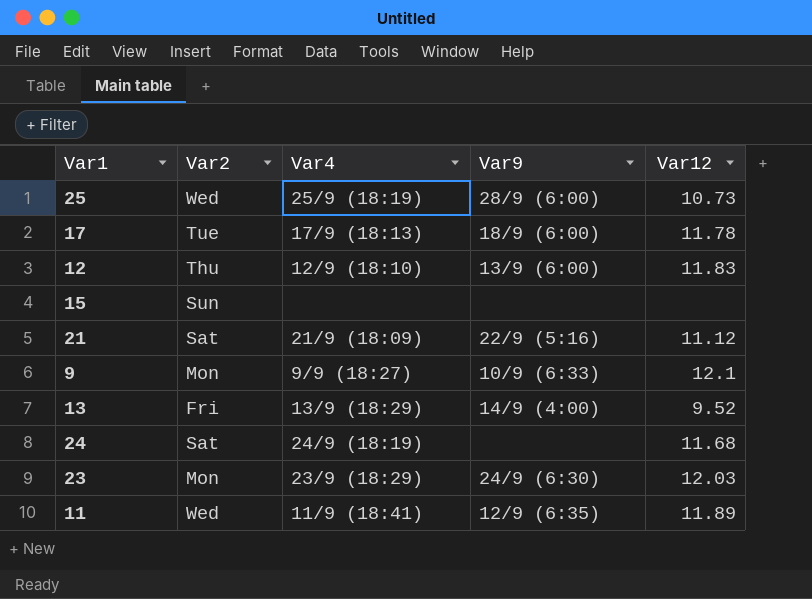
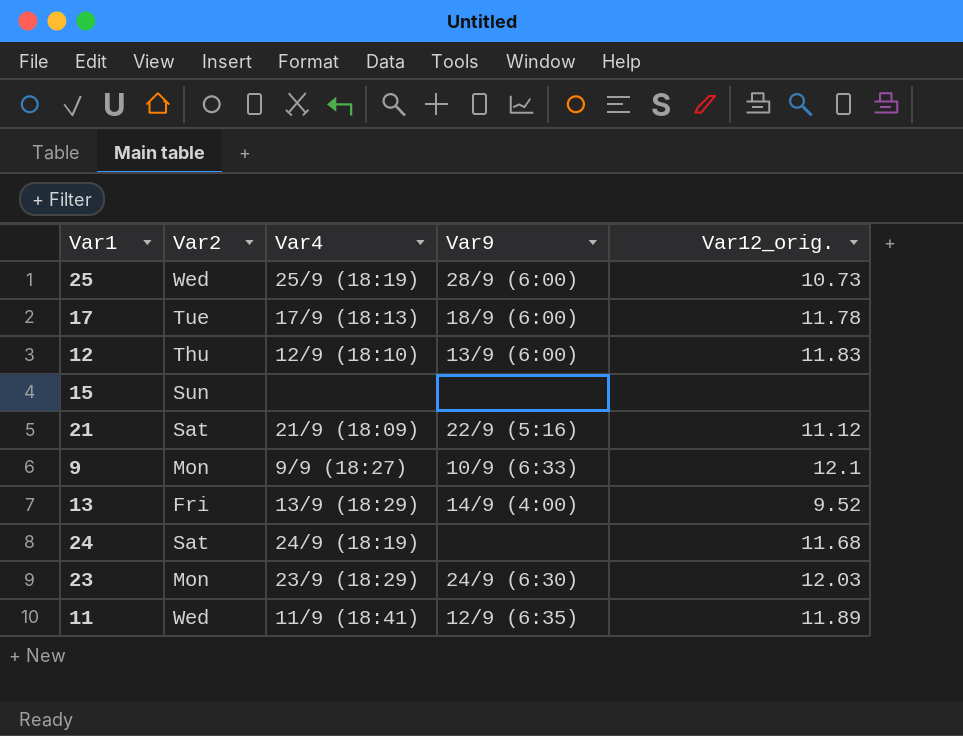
column name: Var12 -> Var12_orig.

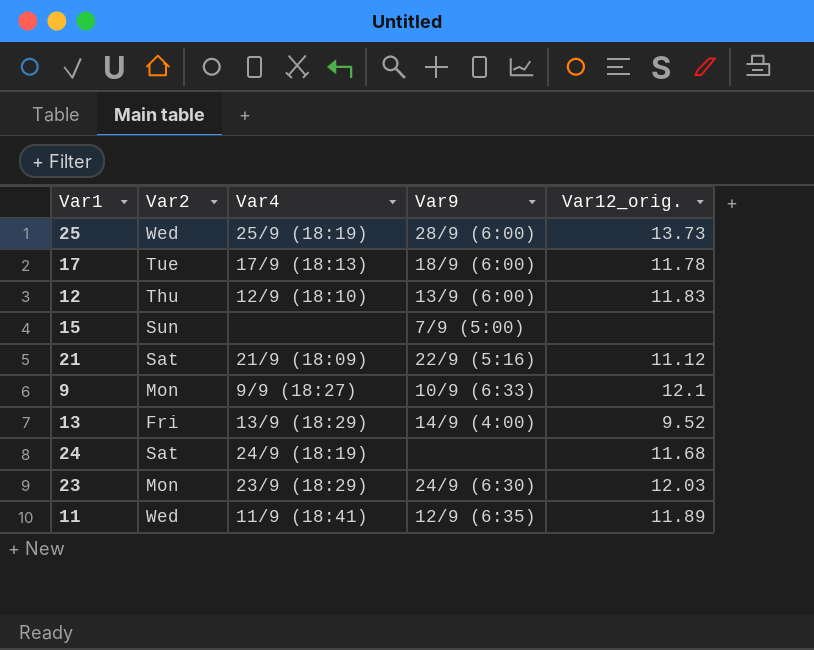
25 | Var12_orig.: 10.73 -> 13.73
15 | Var9: none -> 7/9 (5:00)

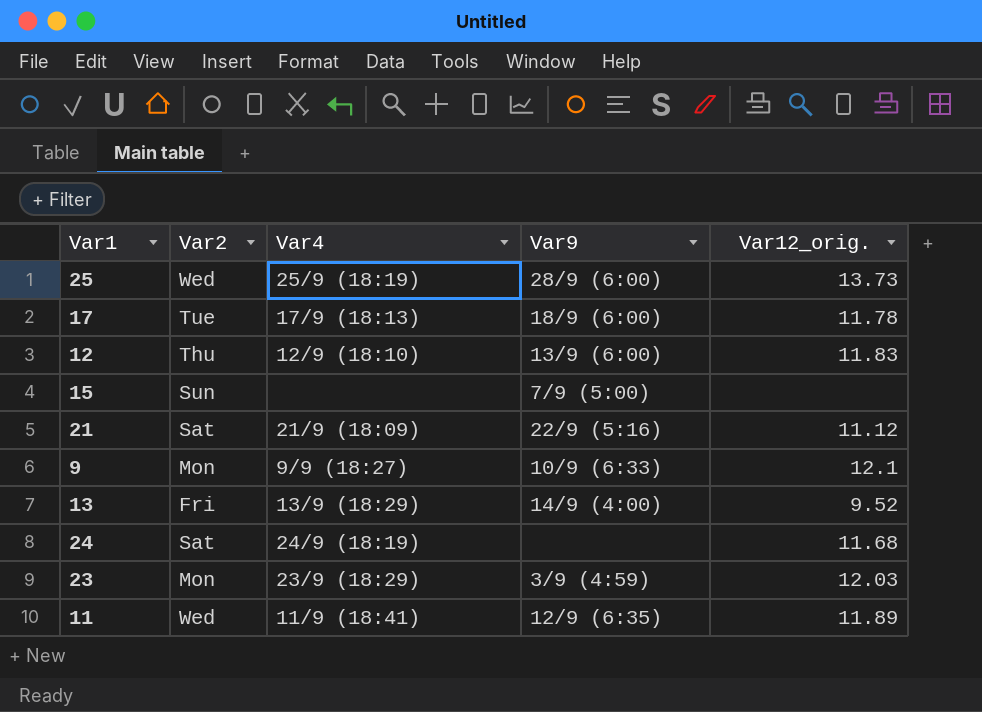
23 | Var9: 24/9 (6:30) -> 3/9 (4:59)

